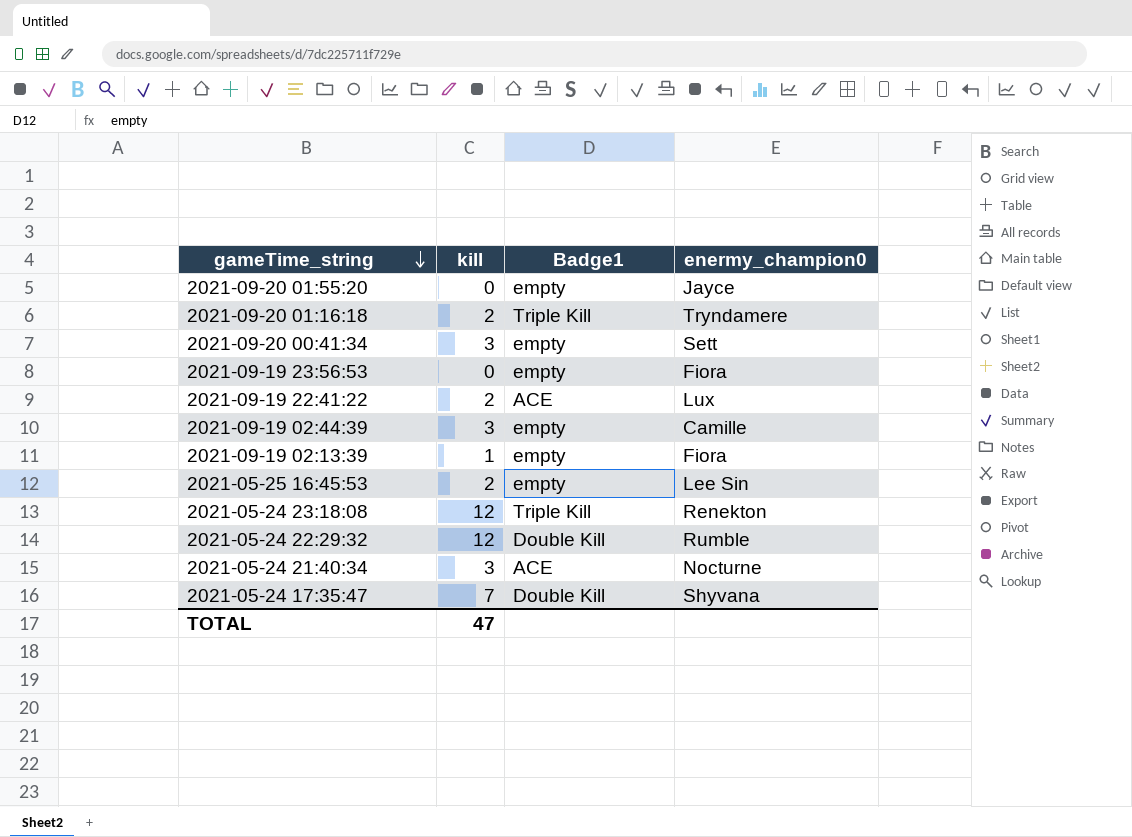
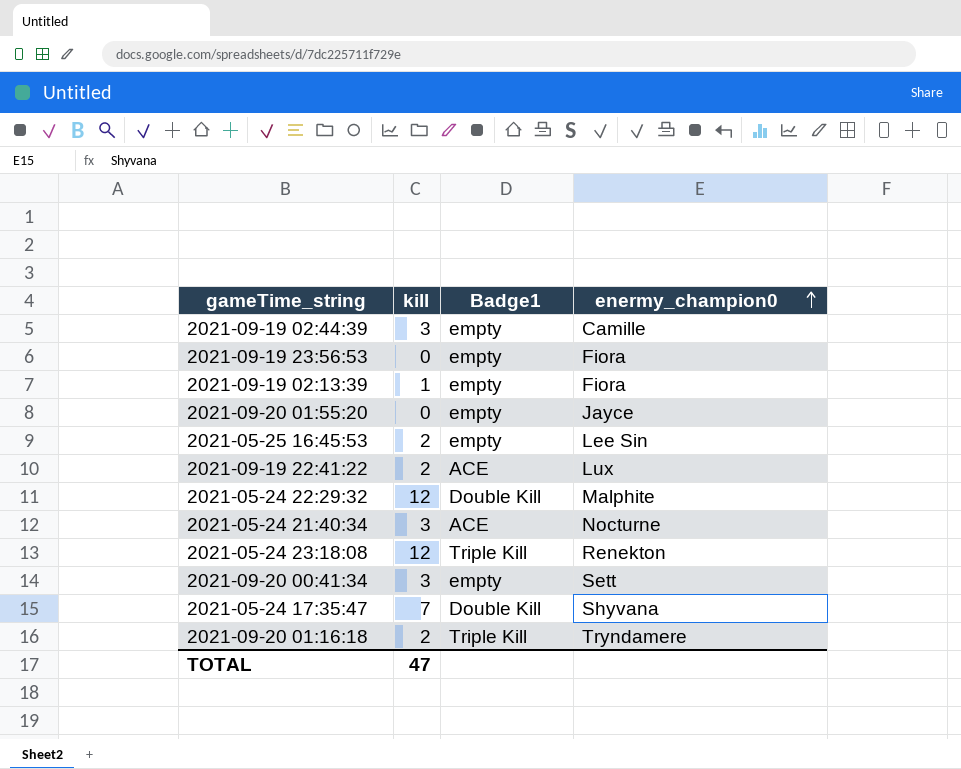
row order: gameTime_string descending -> enermy_champion0 ascending
2021-05-24 22:29:32 | enermy_champion0: Rumble -> Malphite

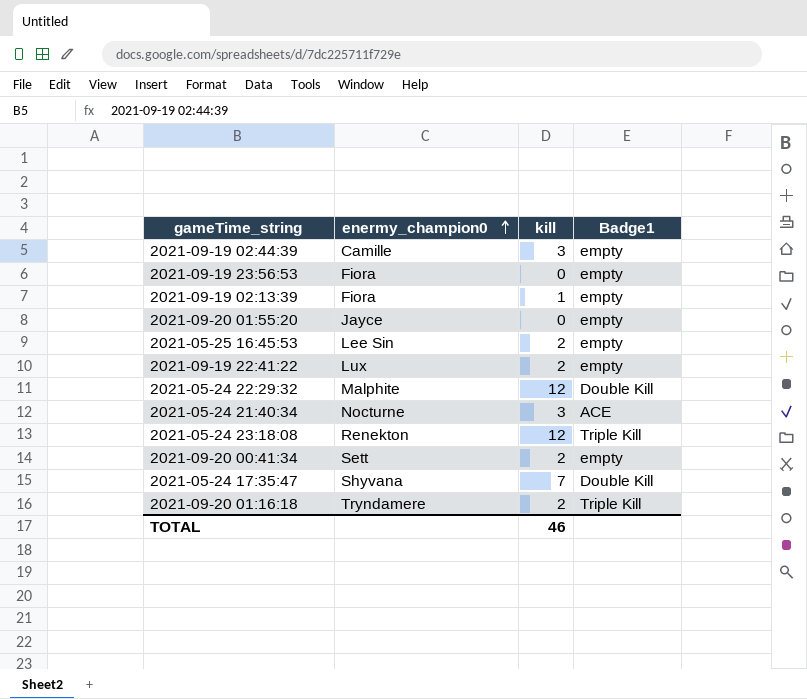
column enermy_champion0 | position: 4 -> 2
2021-09-19 22:41:22 | Badge1: ACE -> empty
2021-09-20 00:41:34 | kill: 3 -> 2
TOTAL | kill: 47 -> 46

